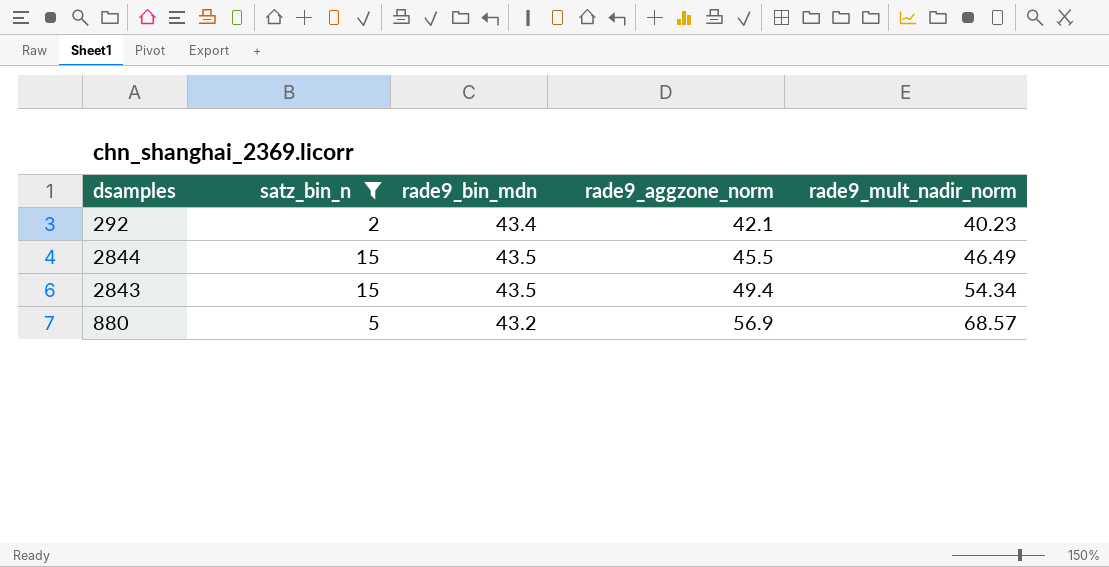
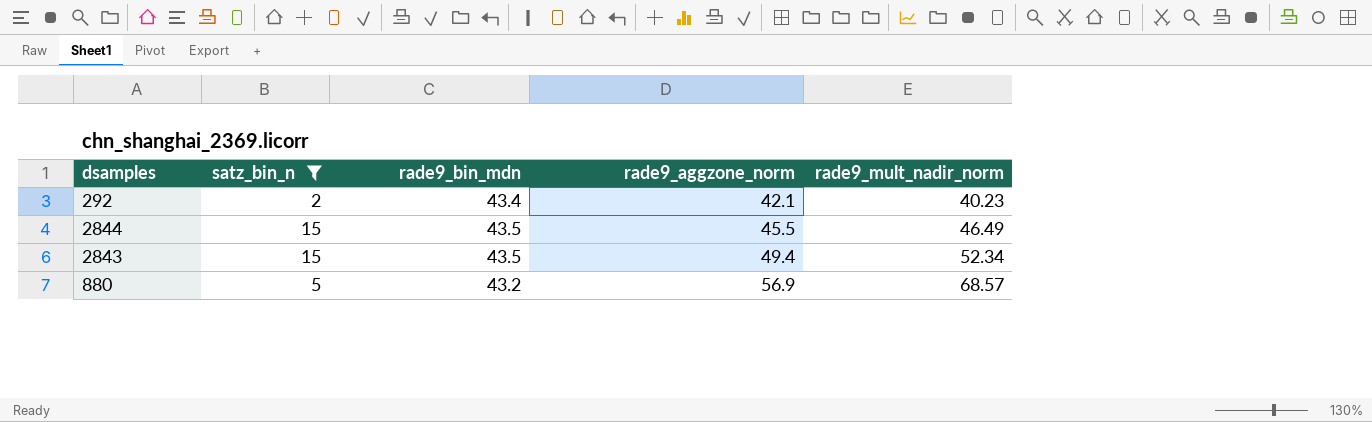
2843 | rade9_mult_nadir_norm: 54.34 -> 52.34

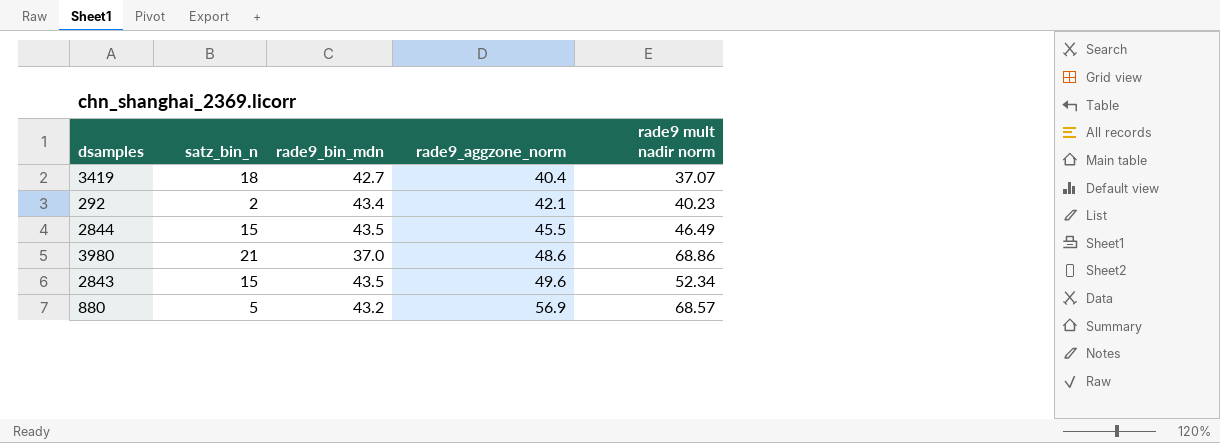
filter: satz_bin_n <= 15 -> none
column name: rade9_mult_nadir_norm -> rade9 mult nadir norm
2843 | rade9_aggzone_norm: 49.4 -> 49.6

